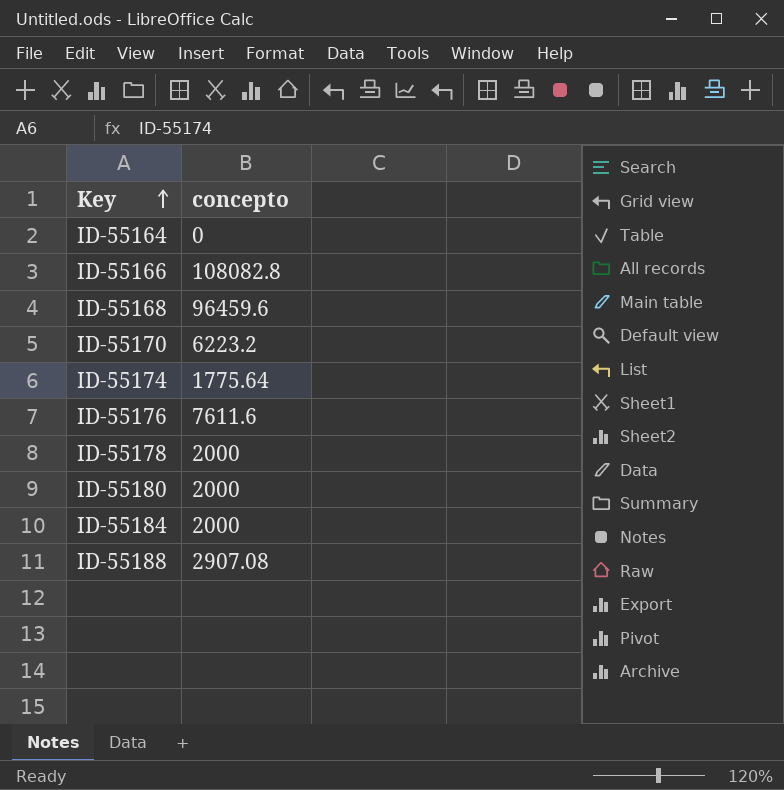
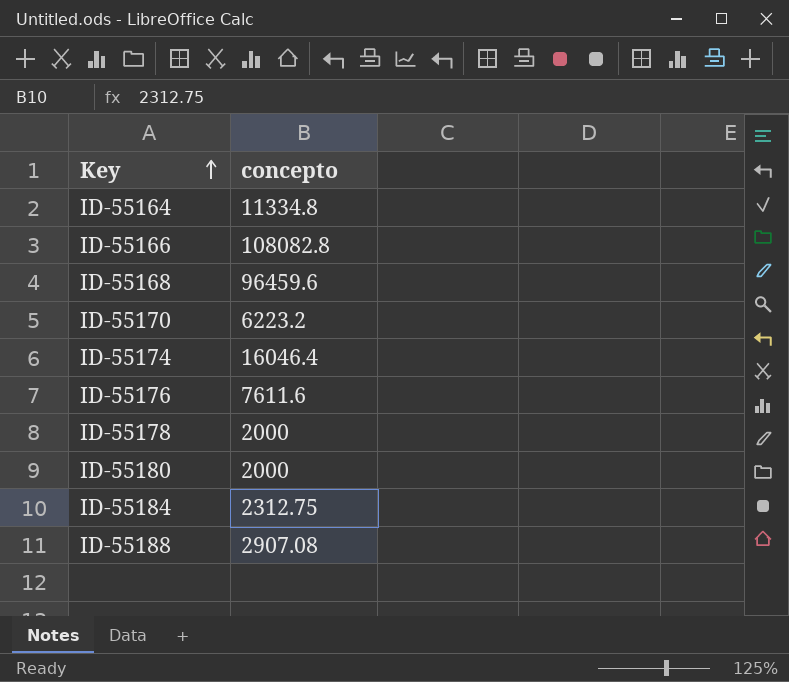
ID-55164 | concepto: 0 -> 11334.8
ID-55174 | concepto: 1775.64 -> 16046.4
ID-55184 | concepto: 2000 -> 2312.75

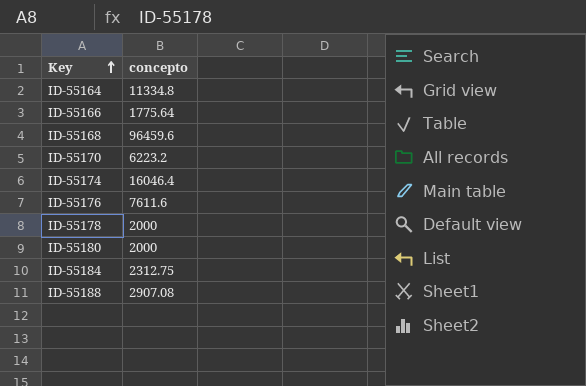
ID-55166 | concepto: 108082.8 -> 1775.64

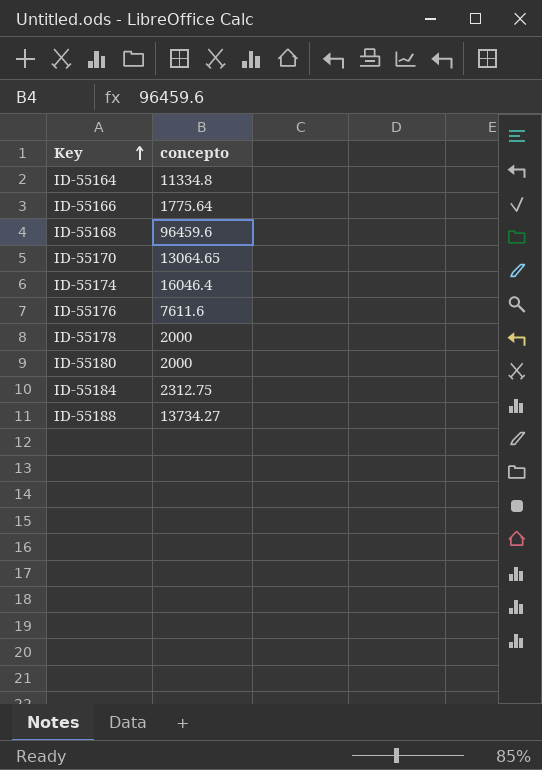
ID-55170 | concepto: 6223.2 -> 13064.65
ID-55188 | concepto: 2907.08 -> 13734.27

